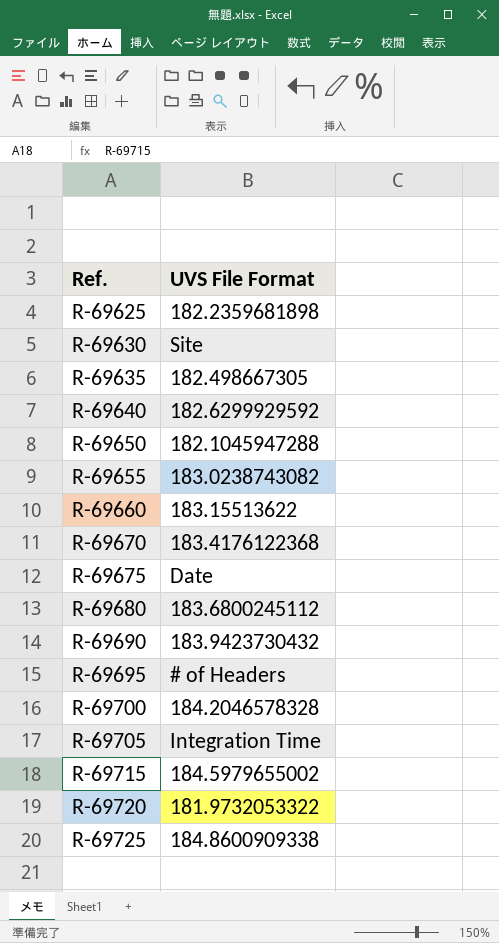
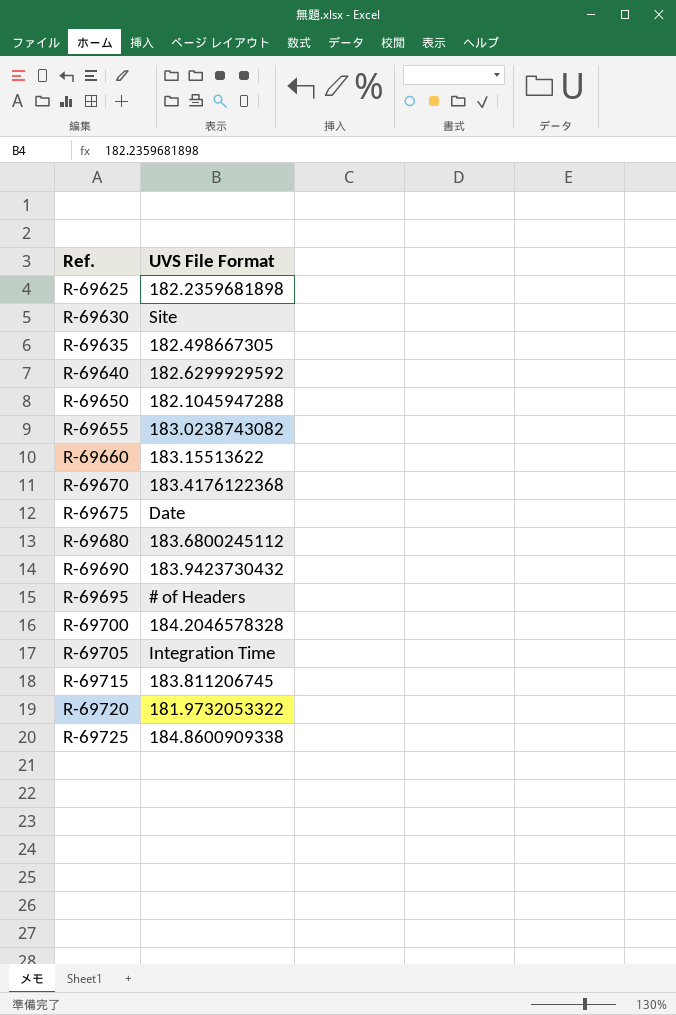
R-69715 | UVS File Format: 184.5979655002 -> 183.811206745

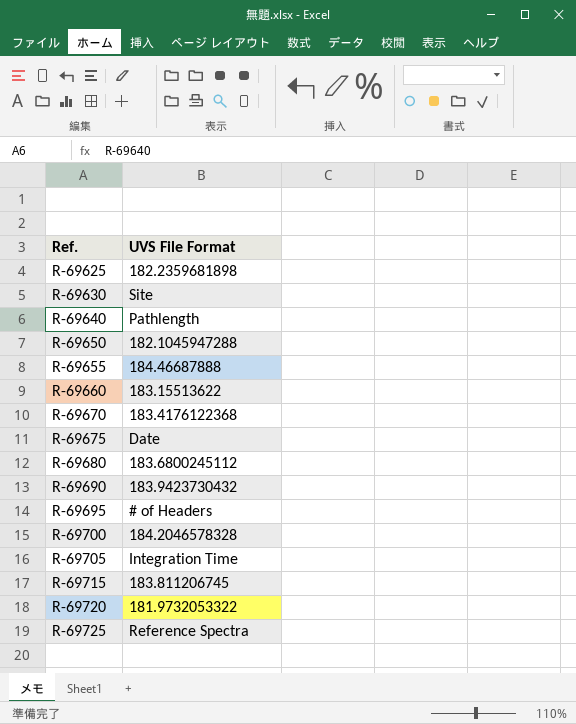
row R-69635: 182.498667305 -> none
R-69640 | UVS File Format: 182.6299929592 -> Pathlength
R-69655 | UVS File Format: 183.0238743082 -> 184.46687888
R-69725 | UVS File Format: 184.8600909338 -> Reference Spectra

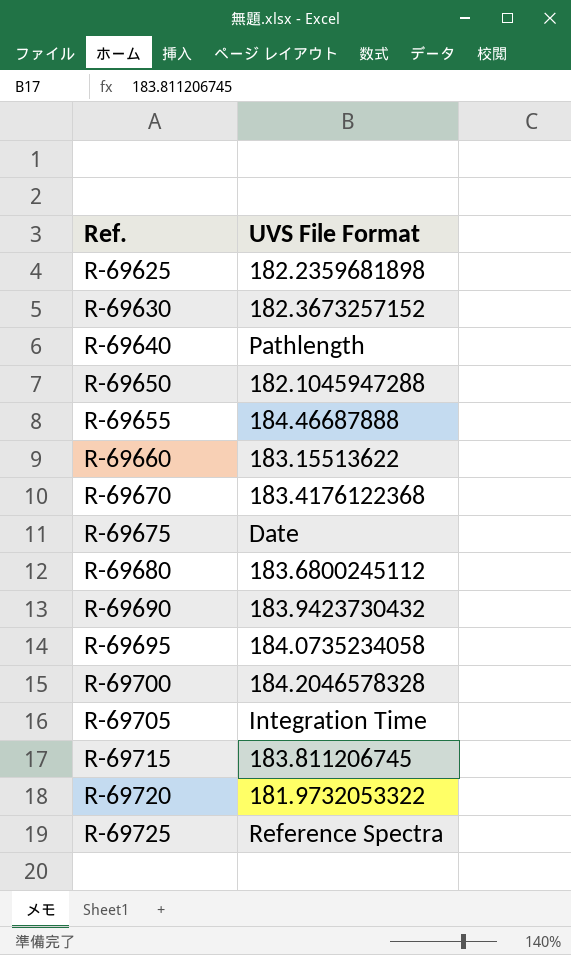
R-69630 | UVS File Format: Site -> 182.3673257152
R-69695 | UVS File Format: # of Headers -> 184.0735234058

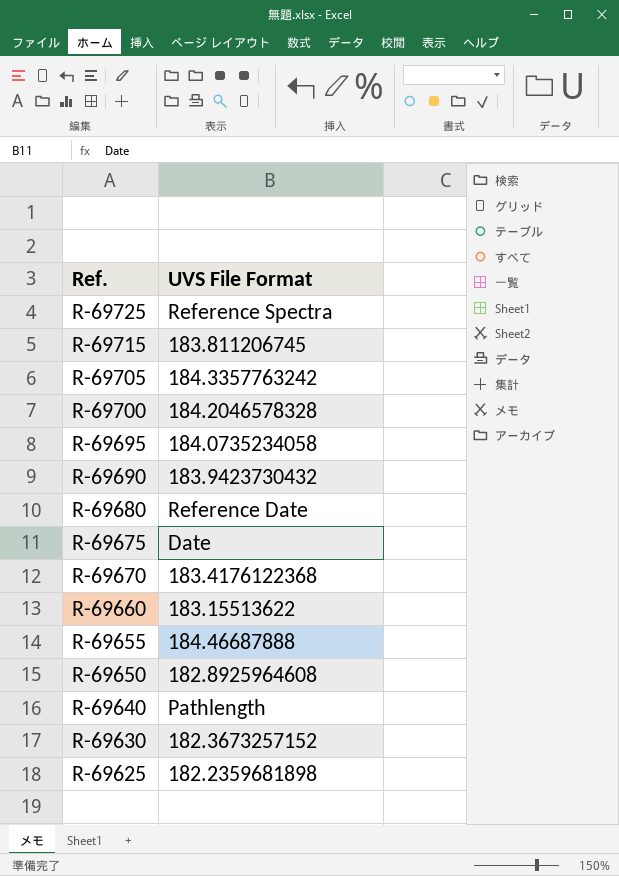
row order: Ref. ascending -> Ref. descending
row R-69720: 181.9732053322 -> none
R-69705 | UVS File Format: Integration Time -> 184.3357763242
R-69680 | UVS File Format: 183.6800245112 -> Reference Date
R-69650 | UVS File Format: 182.1045947288 -> 182.8925964608

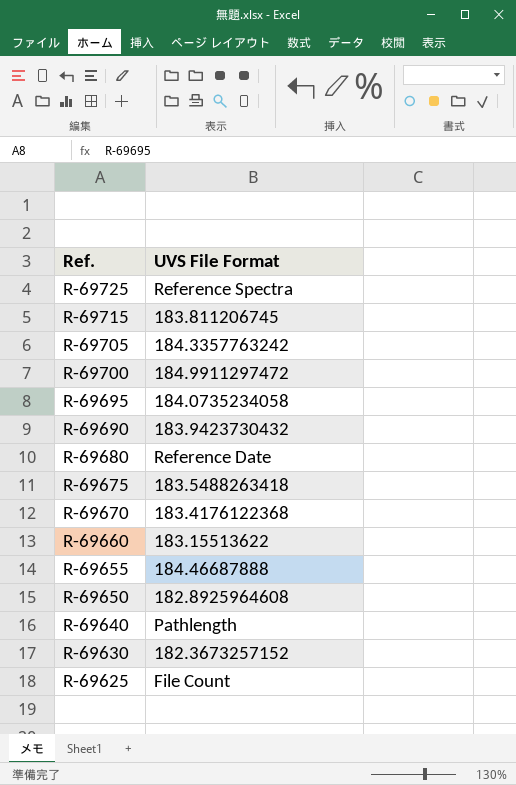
R-69700 | UVS File Format: 184.2046578328 -> 184.9911297472
R-69675 | UVS File Format: Date -> 183.5488263418
R-69625 | UVS File Format: 182.2359681898 -> File Count

